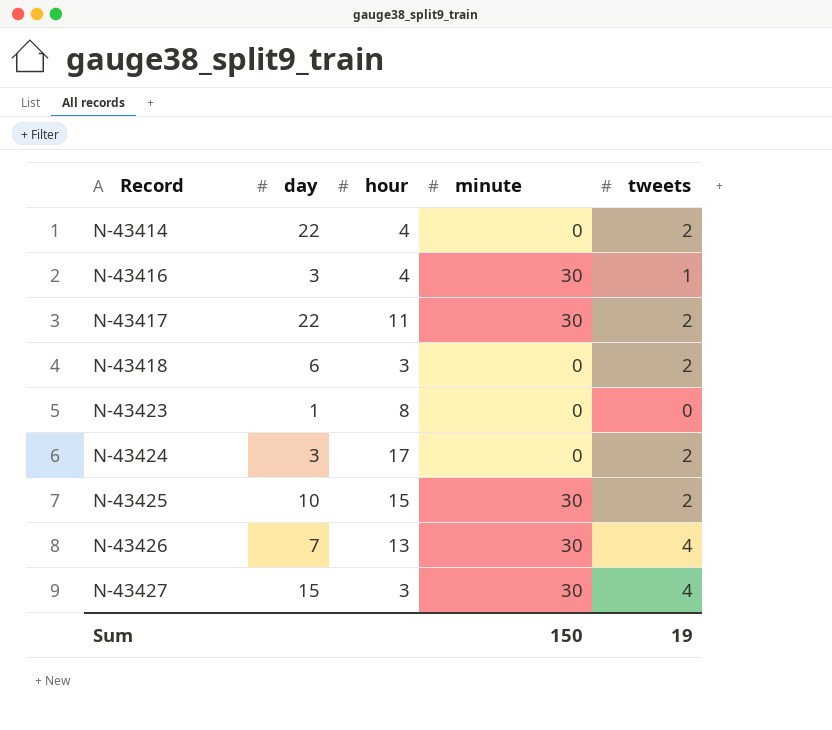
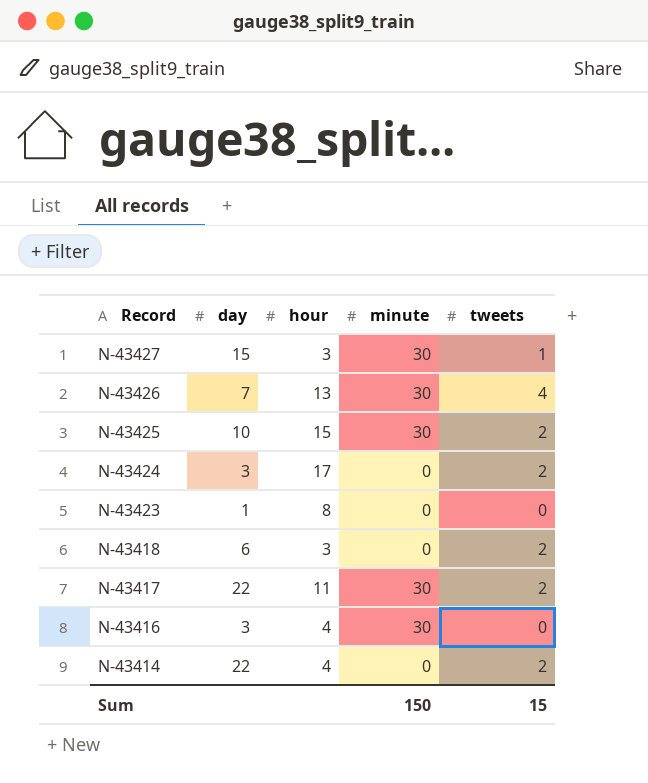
row order: Record ascending -> Record descending
N-43427 | tweets: 4 -> 1
N-43416 | tweets: 1 -> 0
Sum | tweets: 19 -> 15

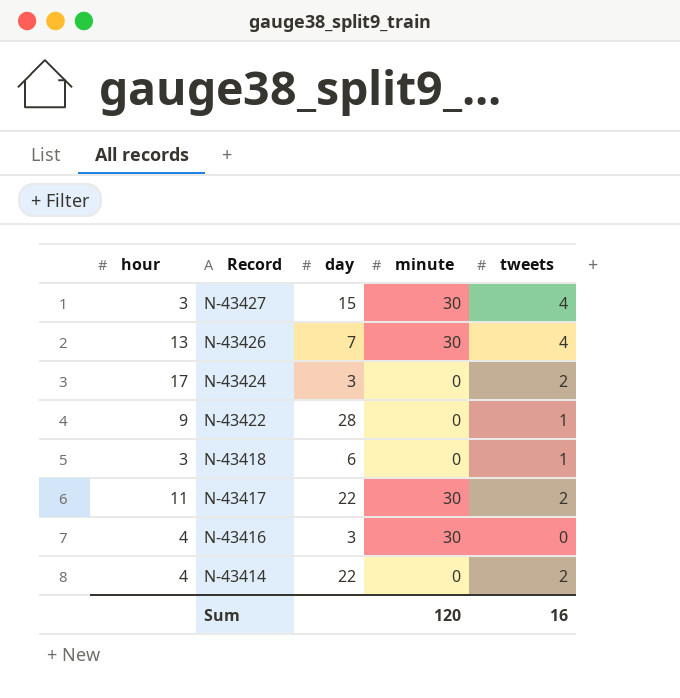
column hour | position: 3 -> 1
row N-43425: 10 | 15 | 30 | 2 -> none
row N-43423: 1 | 8 | 0 | 0 -> none
N-43427 | tweets: 1 -> 4
row N-43422: none -> 9 | 28 | 0 | 1
N-43418 | tweets: 2 -> 1
Sum | minute: 150 -> 120
Sum | tweets: 15 -> 16

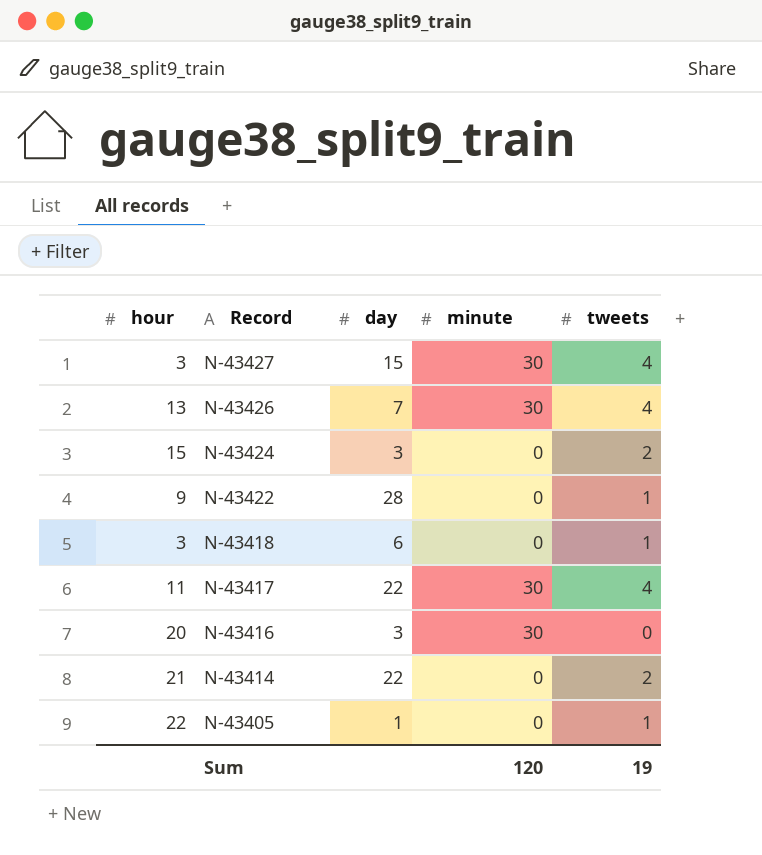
N-43424 | hour: 17 -> 15
N-43417 | tweets: 2 -> 4
N-43416 | hour: 4 -> 20
N-43414 | hour: 4 -> 21
row N-43405: none -> 22 | 1 | 0 | 1
Sum | tweets: 16 -> 19

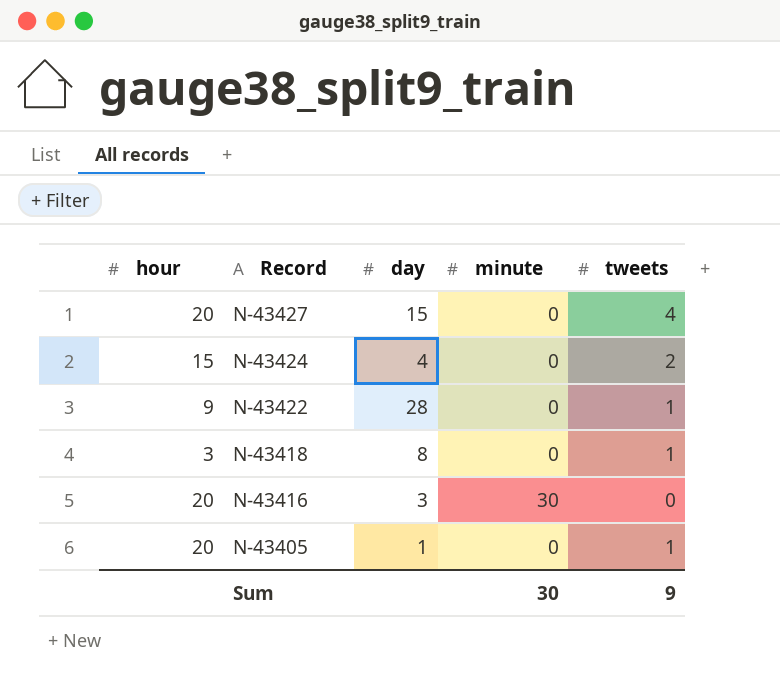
row N-43426: 13 | 7 | 30 | 4 -> none
row N-43417: 11 | 22 | 30 | 4 -> none
row N-43414: 21 | 22 | 0 | 2 -> none
N-43427 | hour: 3 -> 20
N-43427 | minute: 30 -> 0
N-43424 | day: 3 -> 4
N-43418 | day: 6 -> 8
N-43405 | hour: 22 -> 20
Sum | minute: 120 -> 30
Sum | tweets: 19 -> 9

